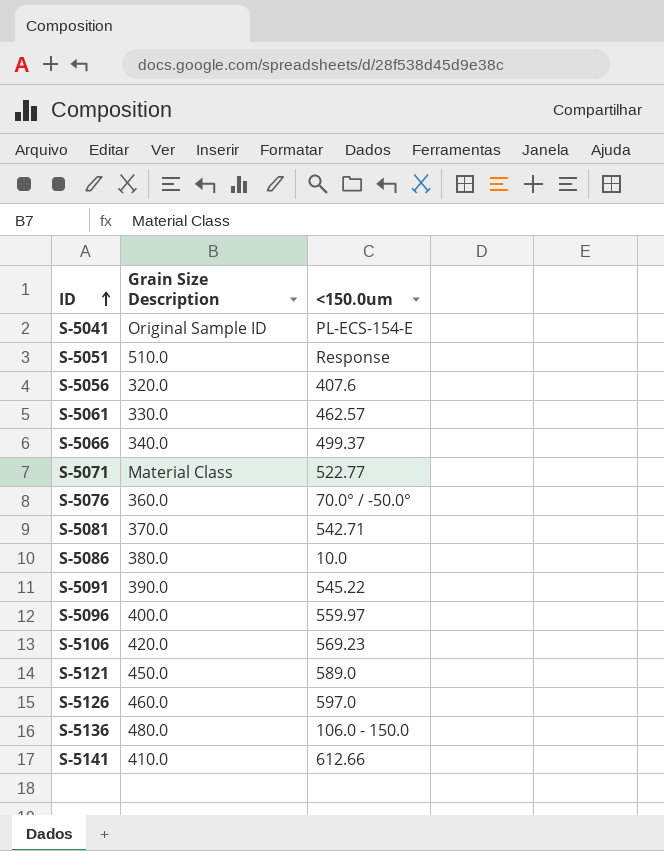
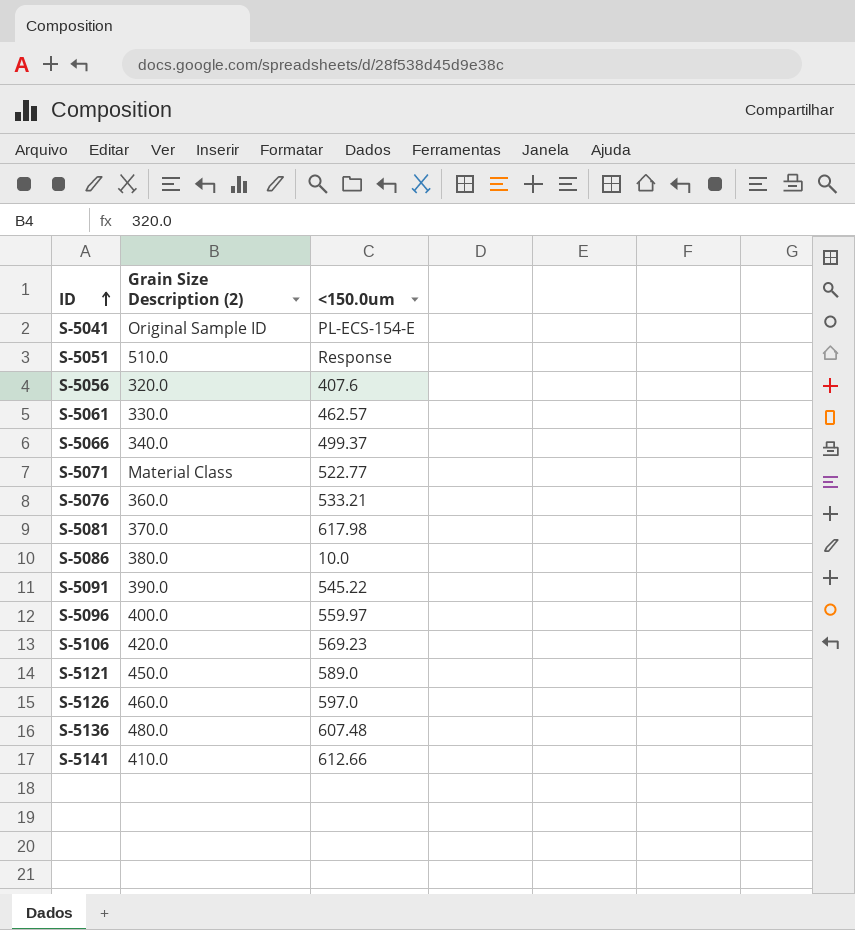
column name: Grain Size Description -> Grain Size Description (2)
S-5076 | <150.0um: 70.0° / -50.0° -> 533.21
S-5081 | <150.0um: 542.71 -> 617.98
S-5136 | <150.0um: 106.0 - 150.0 -> 607.48

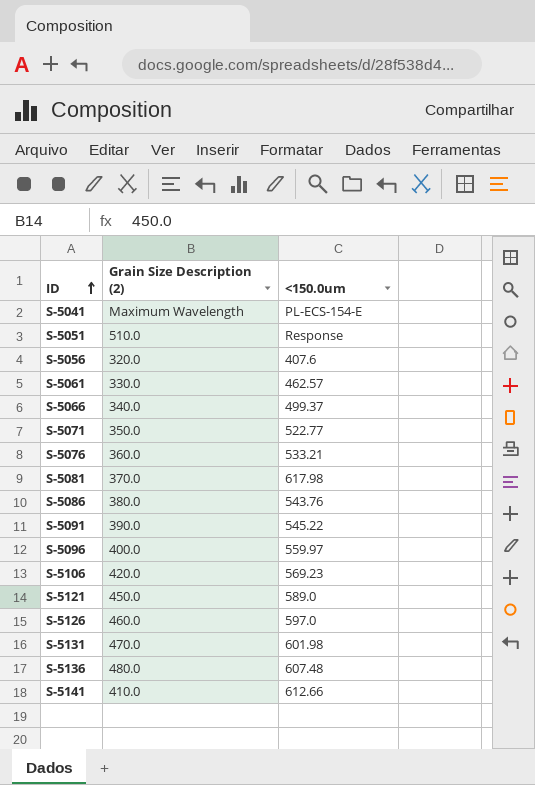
S-5041 | Grain Size Description (2): Original Sample ID -> Maximum Wavelength
S-5071 | Grain Size Description (2): Material Class -> 350.0
S-5086 | <150.0um: 10.0 -> 543.76
row S-5131: none -> 470.0 | 601.98

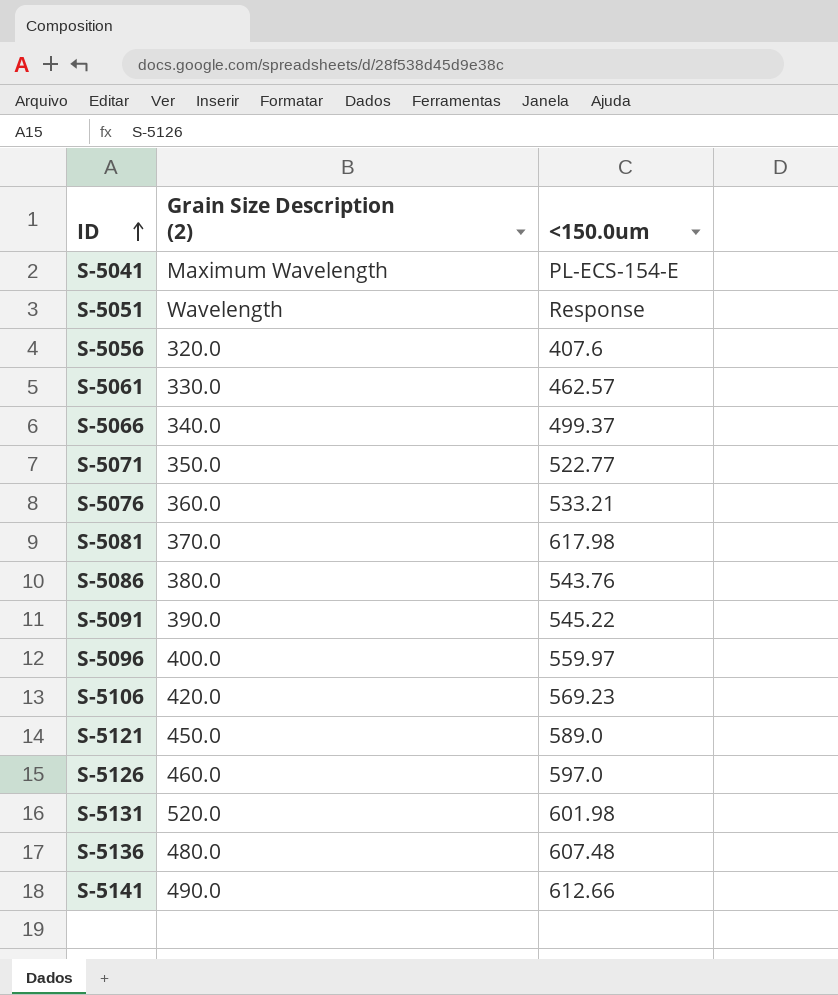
S-5051 | Grain Size Description (2): 510.0 -> Wavelength
S-5131 | Grain Size Description (2): 470.0 -> 520.0
S-5141 | Grain Size Description (2): 410.0 -> 490.0

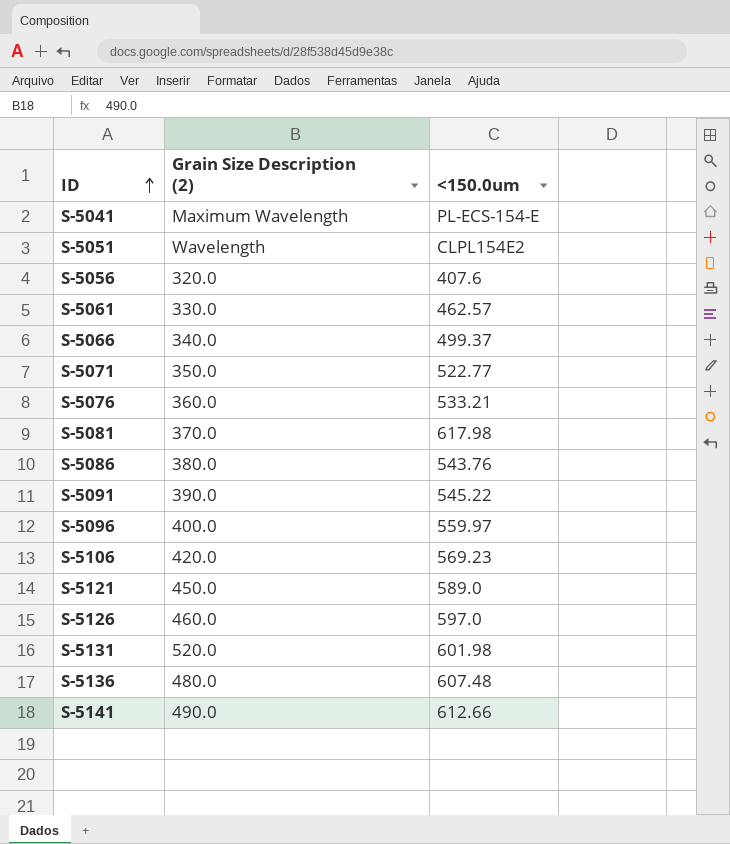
S-5051 | <150.0um: Response -> CLPL154E2

